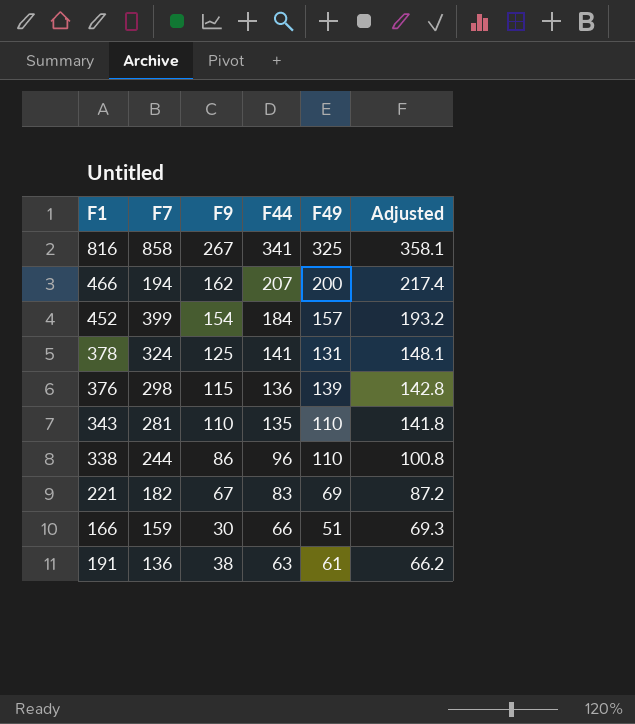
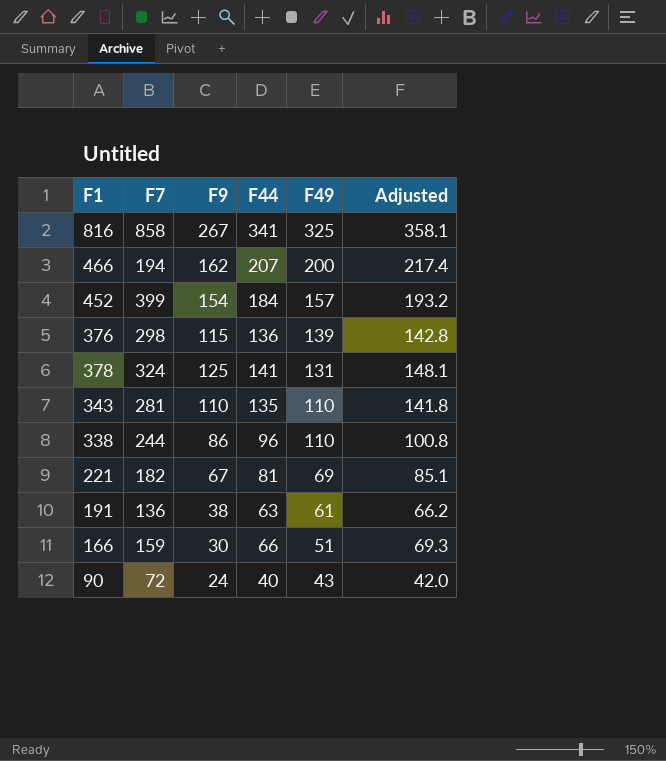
row order: F44 descending -> F49 descending
221 | F44: 83 -> 81
221 | Adjusted: 87.2 -> 85.1
row 90: none -> 72 | 24 | 40 | 43 | 42.0

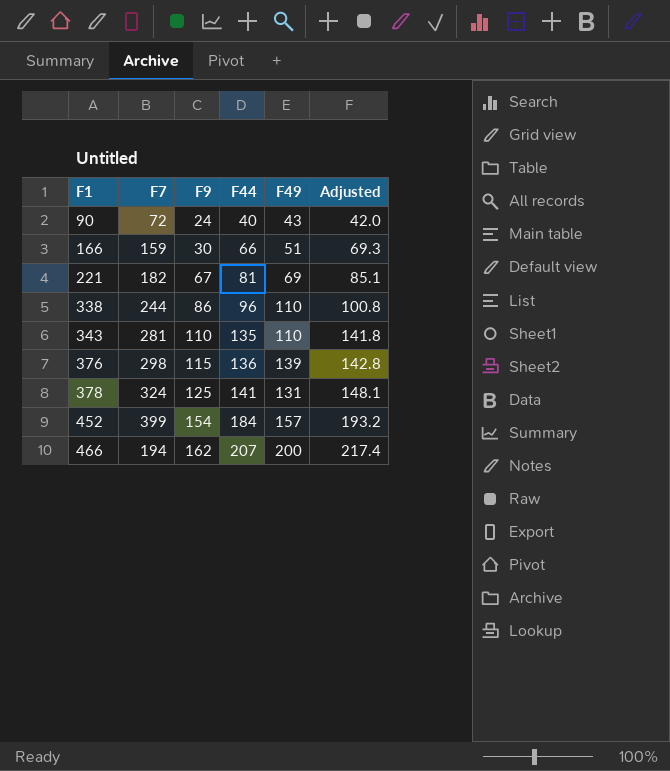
row order: F49 descending -> F1 ascending
row 816: 858 | 267 | 341 | 325 | 358.1 -> none
row 191: 136 | 38 | 63 | 61 | 66.2 -> none

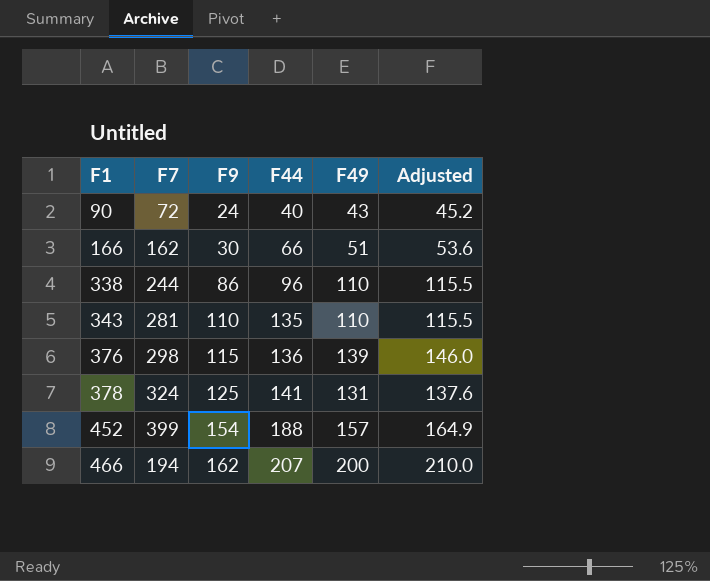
column Adjusted | formula: [F44] * 1.05 -> [F49] * 1.05
row 221: 182 | 67 | 81 | 69 | 85.1 -> none
166 | F7: 159 -> 162
452 | F44: 184 -> 188

